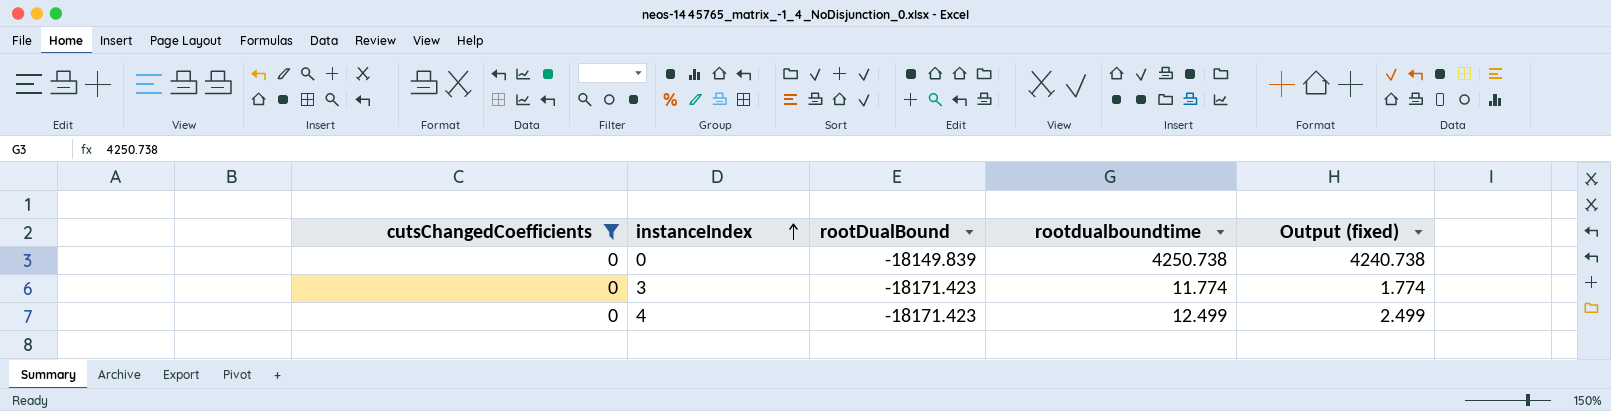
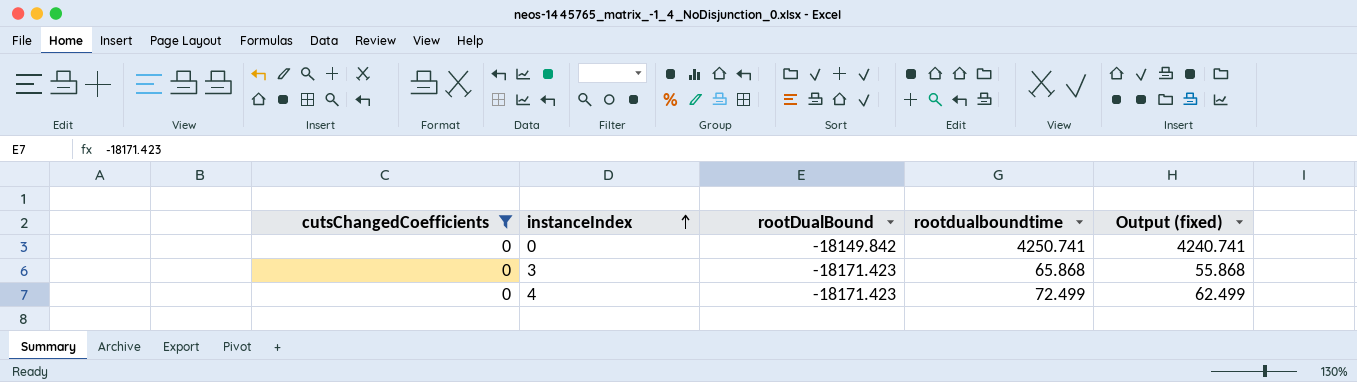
0 | rootDualBound: -18149.839 -> -18149.842
0 | rootdualboundtime: 4250.738 -> 4250.741
0 | Output (fixed): 4240.738 -> 4240.741
3 | rootdualboundtime: 11.774 -> 65.868
3 | Output (fixed): 1.774 -> 55.868
4 | rootdualboundtime: 12.499 -> 72.499
4 | Output (fixed): 2.499 -> 62.499

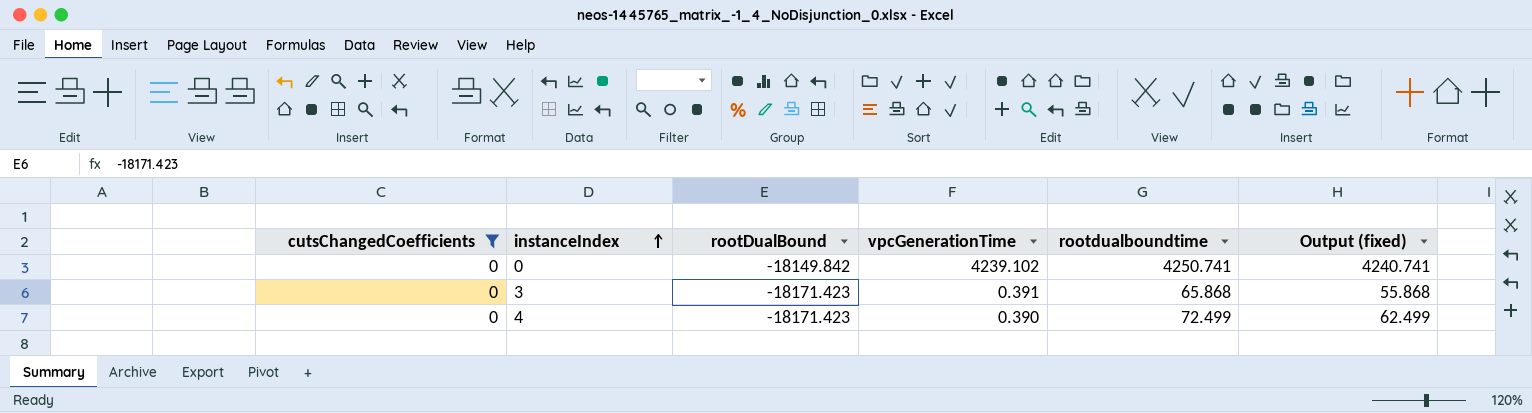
column vpcGenerationTime | position: none -> 4

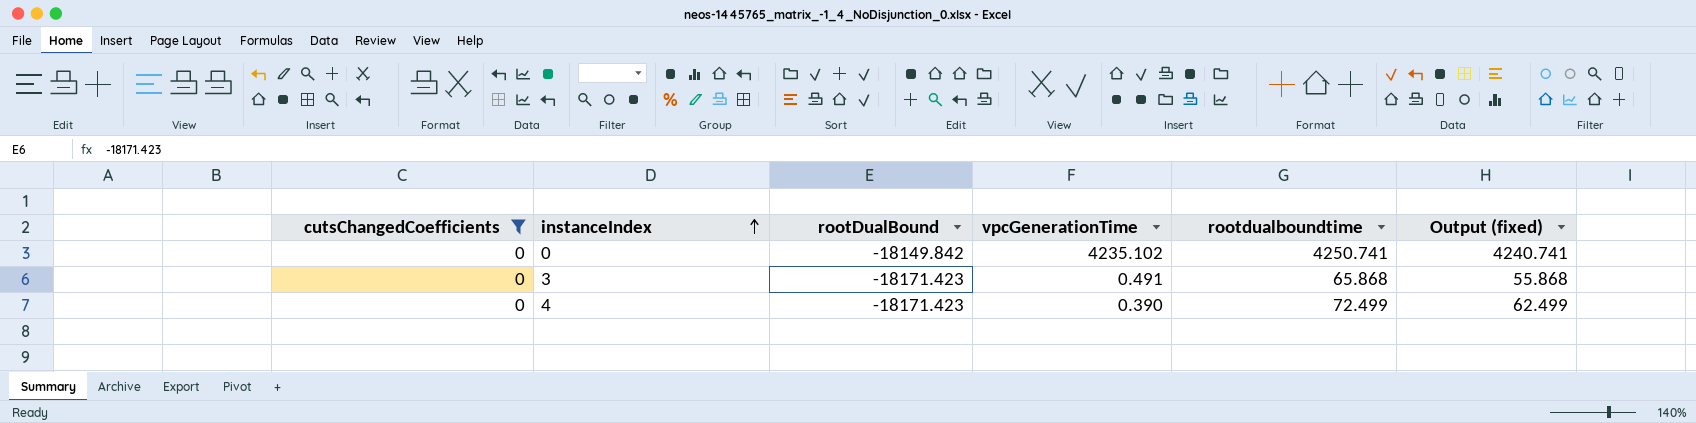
0 | vpcGenerationTime: 4239.102 -> 4235.102
3 | vpcGenerationTime: 0.391 -> 0.491

